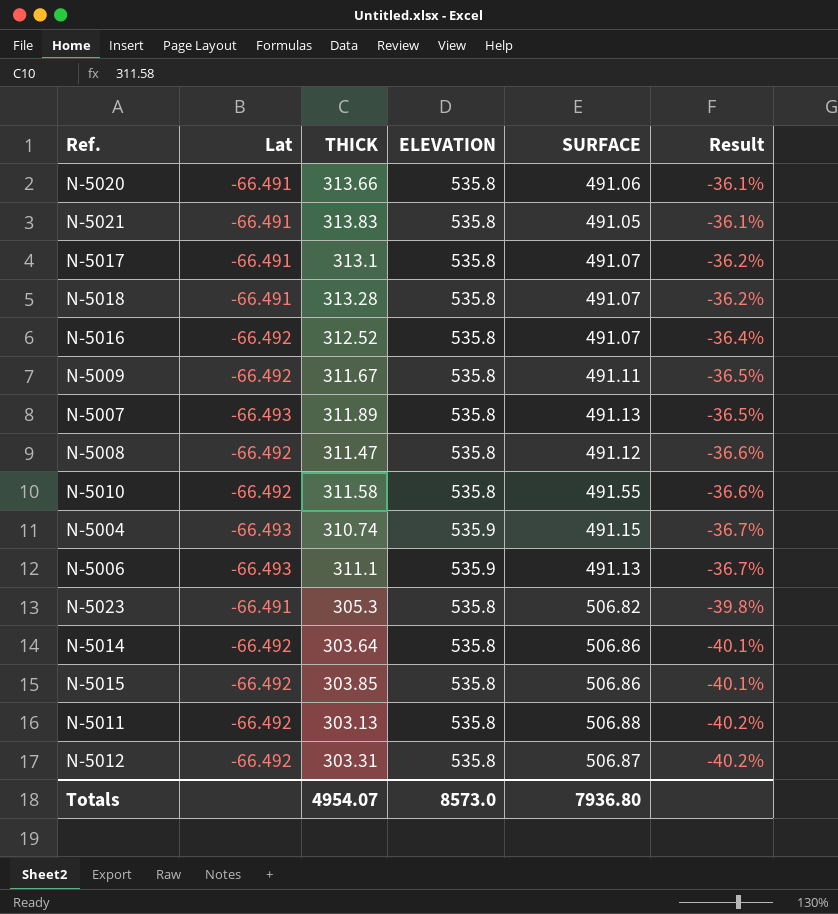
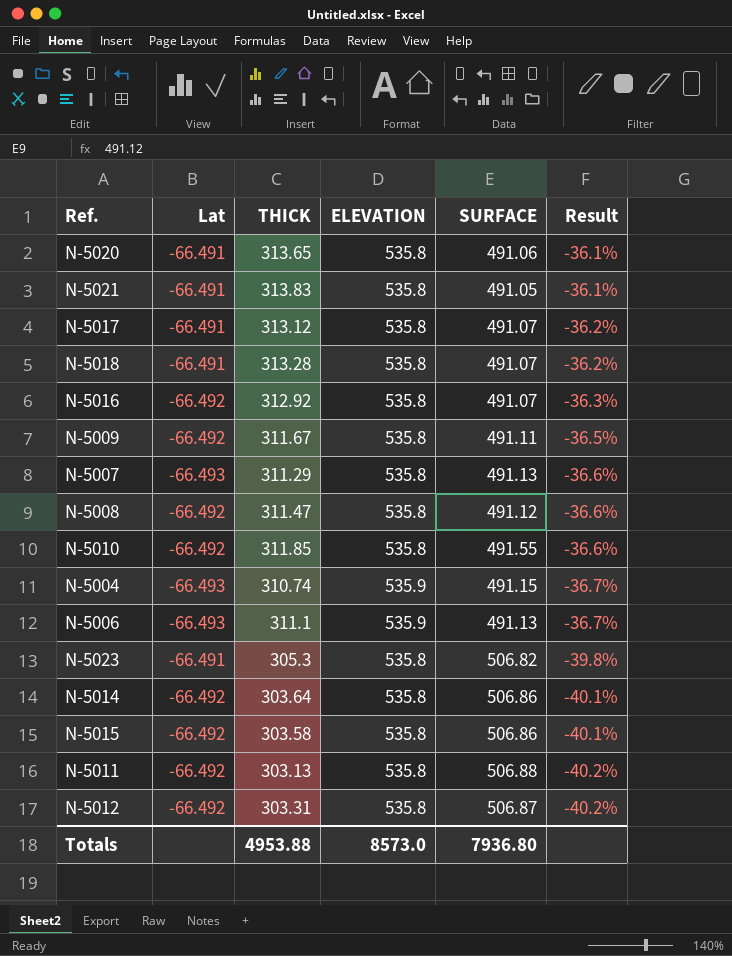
N-5020 | THICK: 313.66 -> 313.65
N-5017 | THICK: 313.1 -> 313.12
N-5016 | THICK: 312.52 -> 312.92
N-5016 | Result: -36.4% -> -36.3%
N-5007 | THICK: 311.89 -> 311.29
N-5007 | Result: -36.5% -> -36.6%
N-5010 | THICK: 311.58 -> 311.85
N-5015 | THICK: 303.85 -> 303.58
Totals | THICK: 4954.07 -> 4953.88

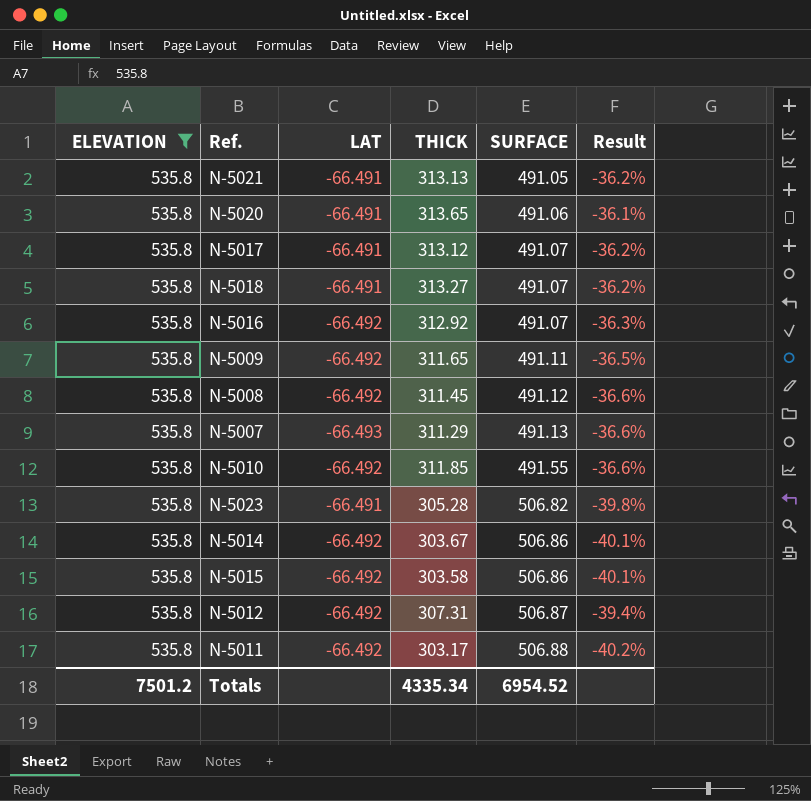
filter: none -> ELEVATION = 535.8
row order: Result descending -> SURFACE ascending
column ELEVATION | position: 4 -> 1
column name: Lat -> LAT
N-5021 | THICK: 313.83 -> 313.13
N-5021 | Result: -36.1% -> -36.2%
N-5018 | THICK: 313.28 -> 313.27
N-5009 | THICK: 311.67 -> 311.65
N-5008 | THICK: 311.47 -> 311.45
N-5023 | THICK: 305.3 -> 305.28
N-5014 | THICK: 303.64 -> 303.67
N-5012 | THICK: 303.31 -> 307.31
N-5012 | Result: -40.2% -> -39.4%
N-5011 | THICK: 303.13 -> 303.17
Totals | ELEVATION: 8573.0 -> 7501.2
Totals | THICK: 4953.88 -> 4335.34
Totals | SURFACE: 7936.80 -> 6954.52

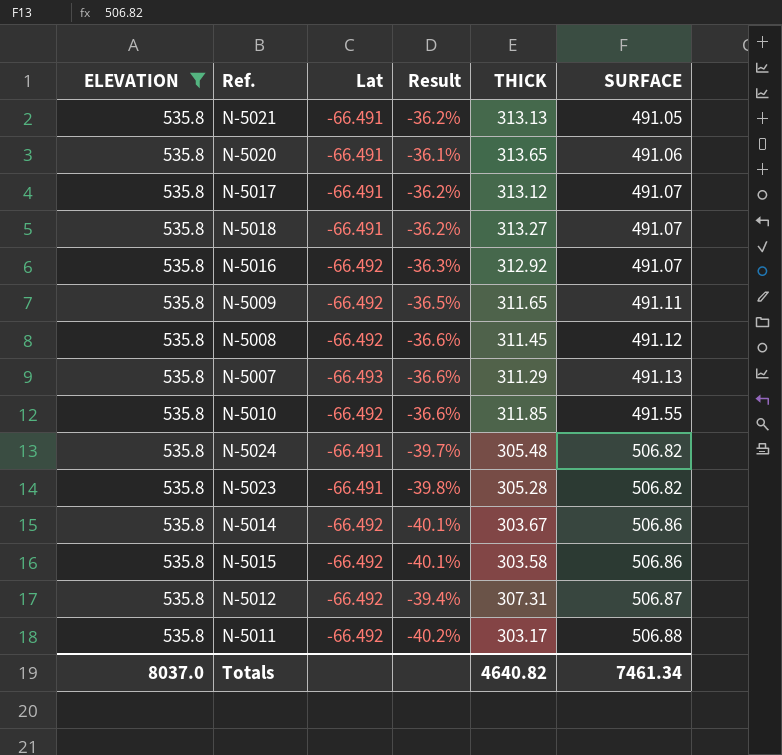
column name: LAT -> Lat
column Result | position: 6 -> 4
row N-5024: none -> 535.8 | -66.491 | -39.7% | 305.48 | 506.82
Totals | ELEVATION: 7501.2 -> 8037.0
Totals | THICK: 4335.34 -> 4640.82
Totals | SURFACE: 6954.52 -> 7461.34

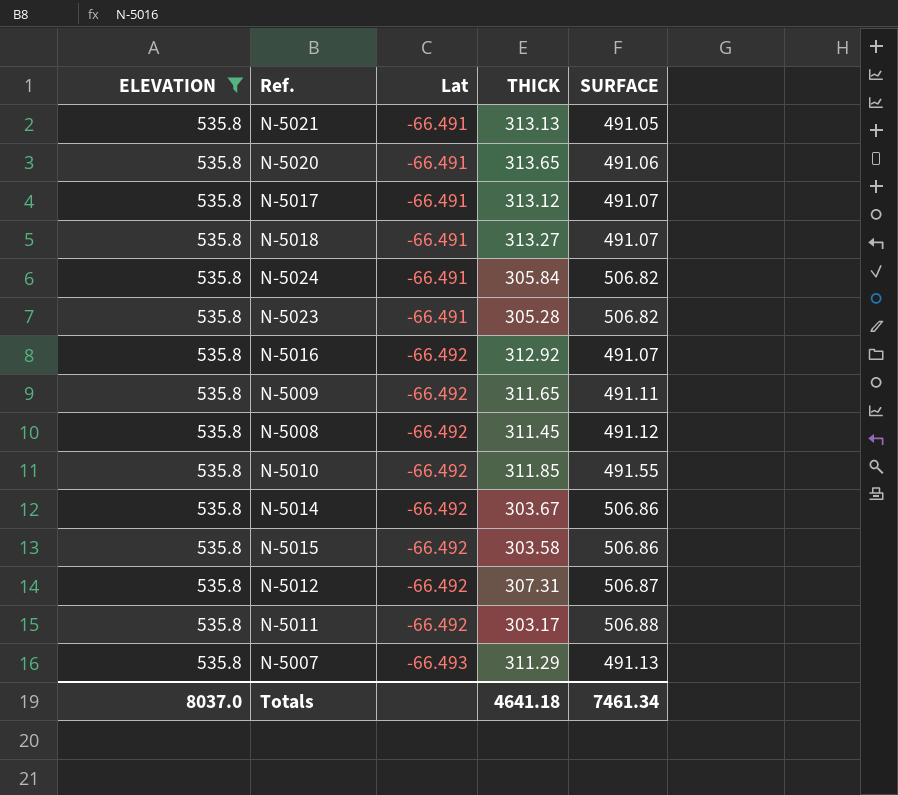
row order: SURFACE ascending -> Lat descending
column Result | formula: ([THICK] - [SURFACE]) / [SURFACE] -> none
N-5024 | THICK: 305.48 -> 305.84
Totals | THICK: 4640.82 -> 4641.18

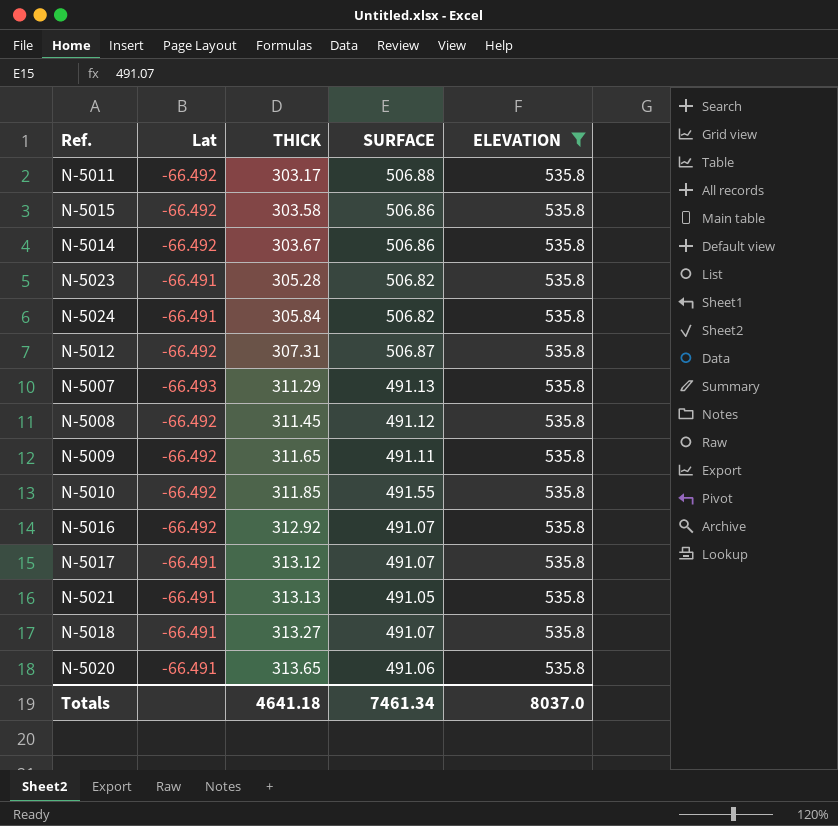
row order: Lat descending -> THICK ascending
column ELEVATION | position: 1 -> 5

